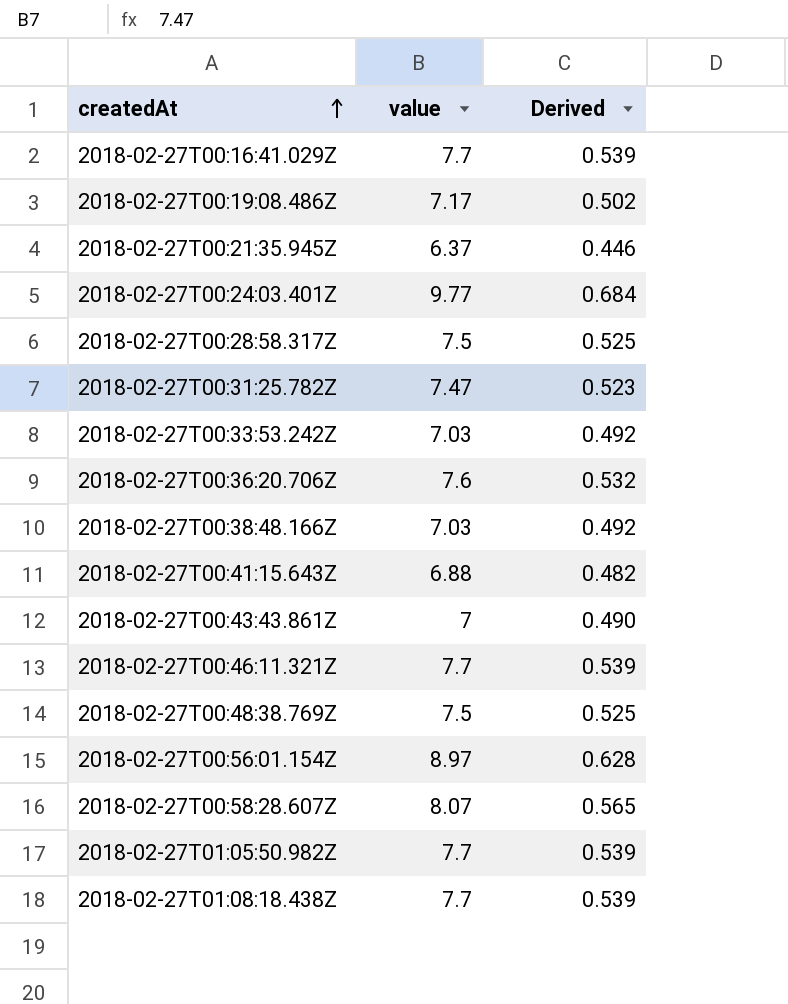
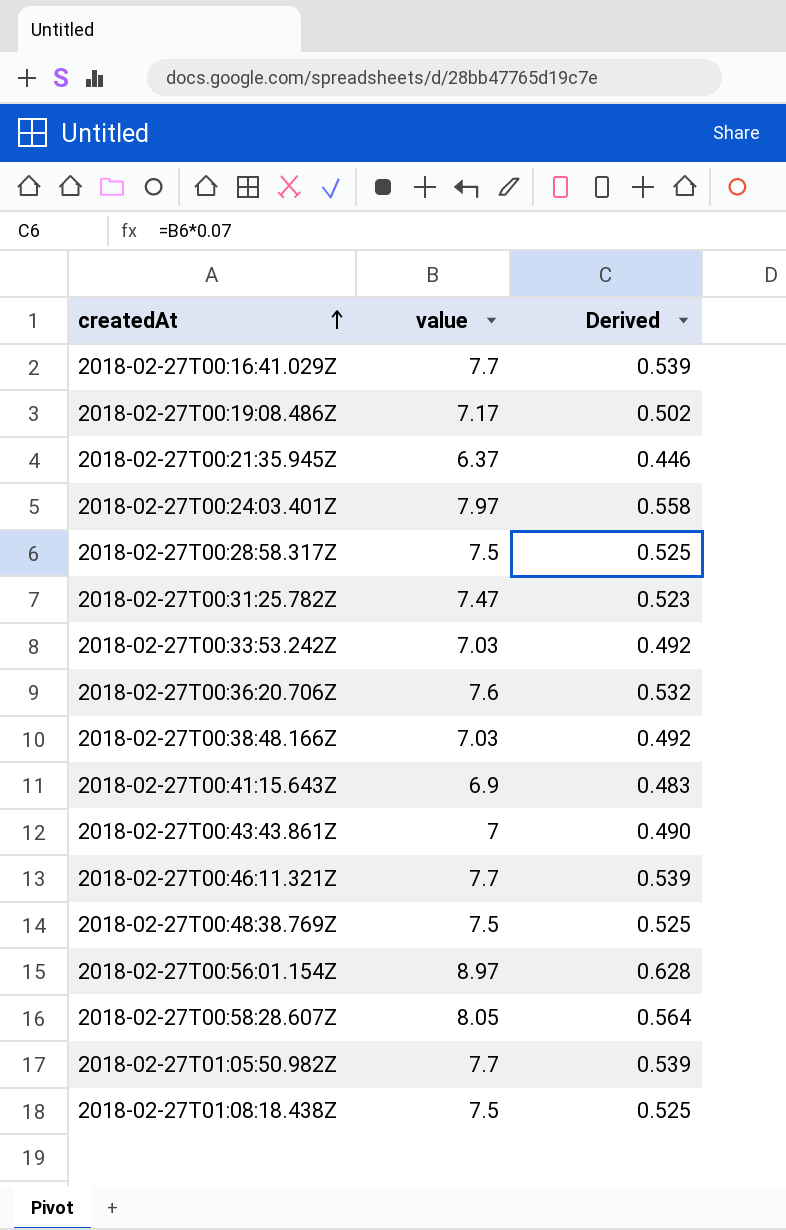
2018-02-27T00:24:03.401Z | value: 9.77 -> 7.97
2018-02-27T00:24:03.401Z | Derived: 0.684 -> 0.558
2018-02-27T00:41:15.643Z | value: 6.88 -> 6.9
2018-02-27T00:41:15.643Z | Derived: 0.482 -> 0.483
2018-02-27T00:58:28.607Z | value: 8.07 -> 8.05
2018-02-27T00:58:28.607Z | Derived: 0.565 -> 0.564
2018-02-27T01:08:18.438Z | value: 7.7 -> 7.5
2018-02-27T01:08:18.438Z | Derived: 0.539 -> 0.525

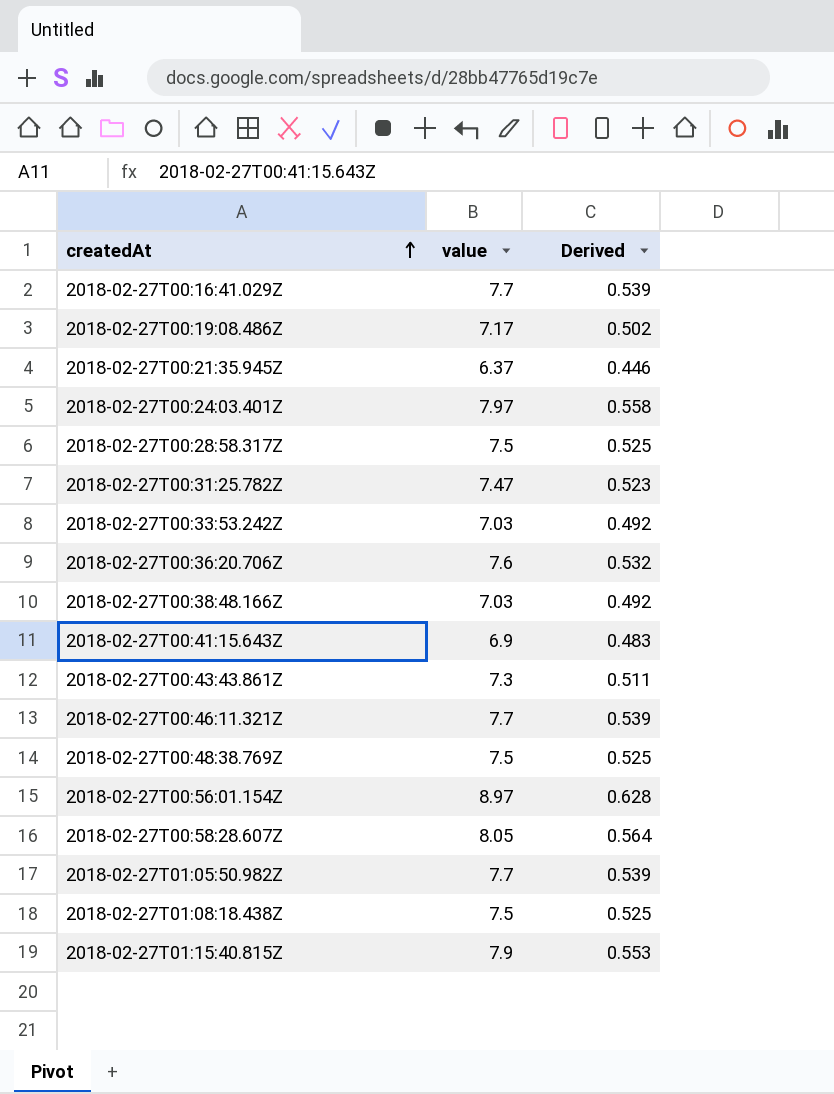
2018-02-27T00:43:43.861Z | value: 7 -> 7.3
2018-02-27T00:43:43.861Z | Derived: 0.490 -> 0.511
row 2018-02-27T01:15:40.815Z: none -> 7.9 | 0.553

